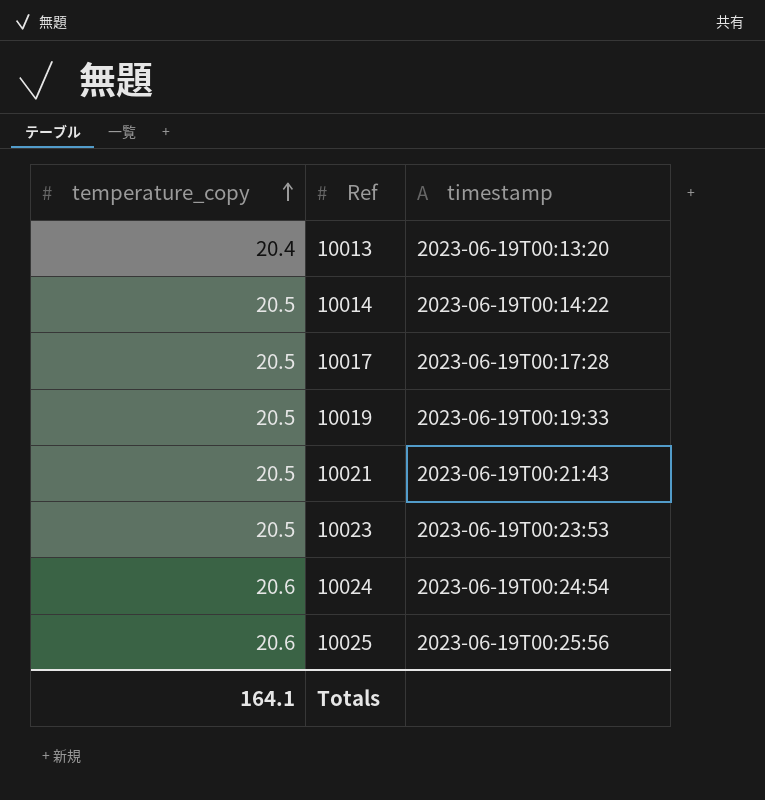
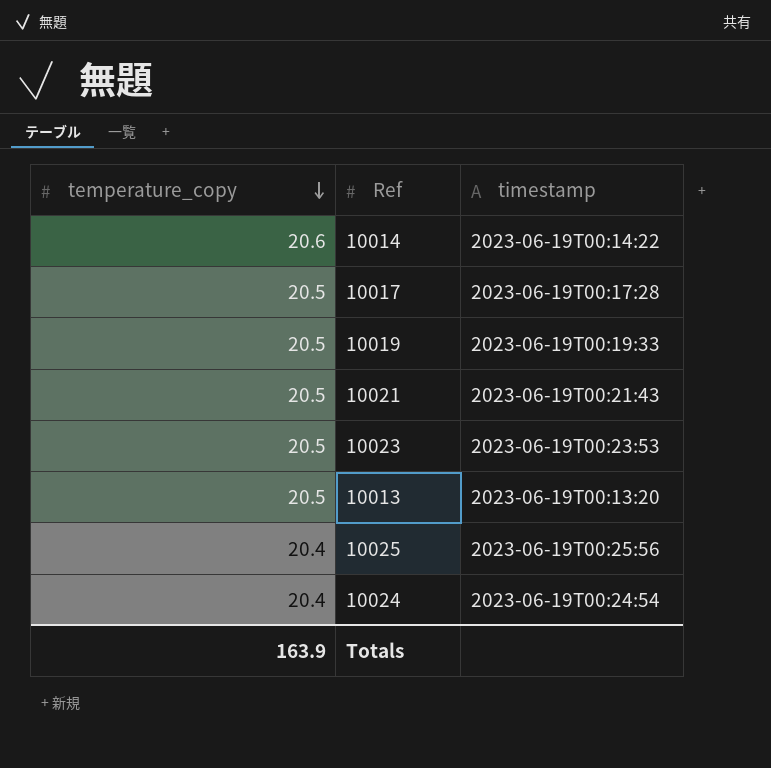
row order: temperature_copy ascending -> temperature_copy descending
10014 | temperature_copy: 20.5 -> 20.6
10013 | temperature_copy: 20.4 -> 20.5
10025 | temperature_copy: 20.6 -> 20.4
10024 | temperature_copy: 20.6 -> 20.4
Totals | temperature_copy: 164.1 -> 163.9

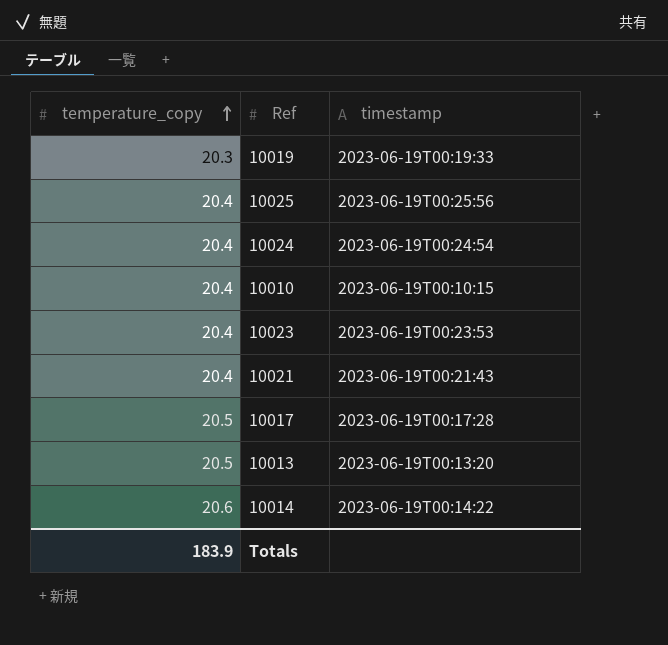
row order: temperature_copy descending -> temperature_copy ascending
10019 | temperature_copy: 20.5 -> 20.3
row 10010: none -> 20.4 | 2023-06-19T00:10:15
10023 | temperature_copy: 20.5 -> 20.4
10021 | temperature_copy: 20.5 -> 20.4
Totals | temperature_copy: 163.9 -> 183.9

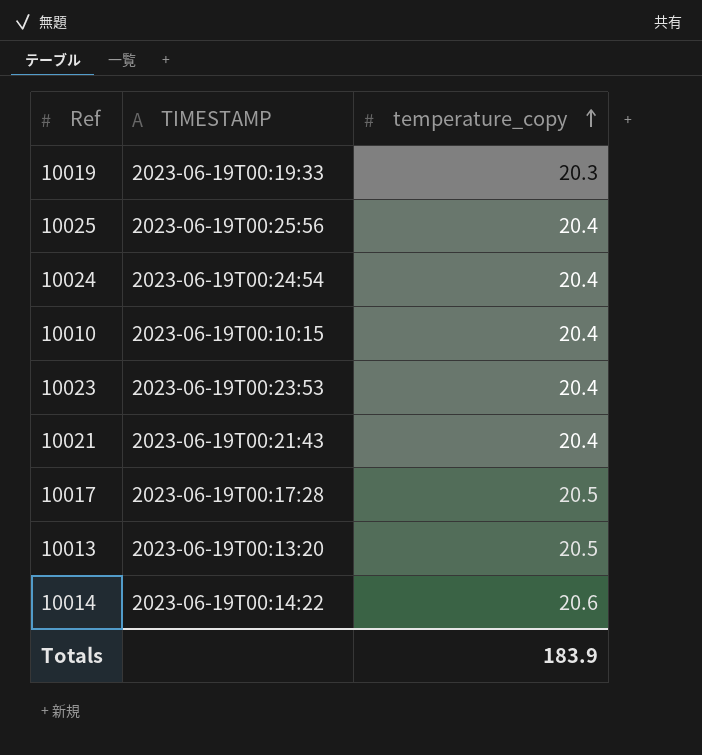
column name: timestamp -> TIMESTAMP
column temperature_copy | position: 1 -> 3

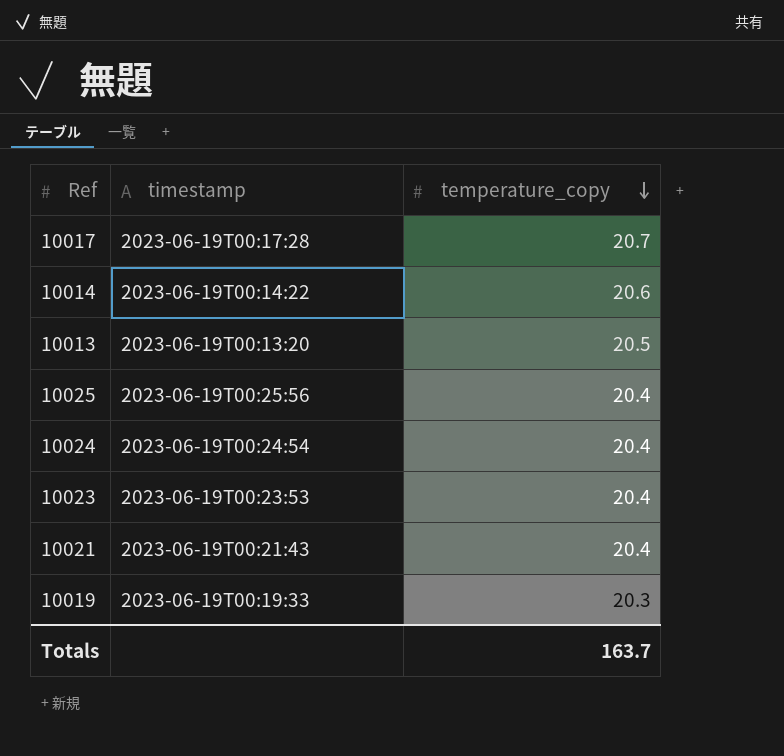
row order: temperature_copy ascending -> temperature_copy descending
column name: TIMESTAMP -> timestamp
row 10010: 2023-06-19T00:10:15 | 20.4 -> none
10017 | temperature_copy: 20.5 -> 20.7
Totals | temperature_copy: 183.9 -> 163.7

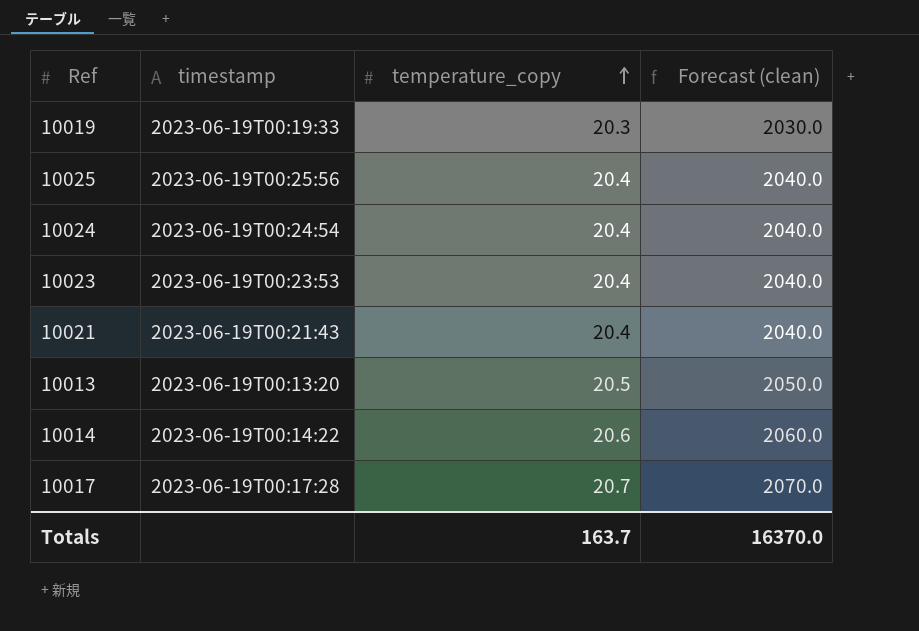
row order: temperature_copy descending -> temperature_copy ascending
column Forecast (clean) | formula: none -> [temperature_copy] * 100

